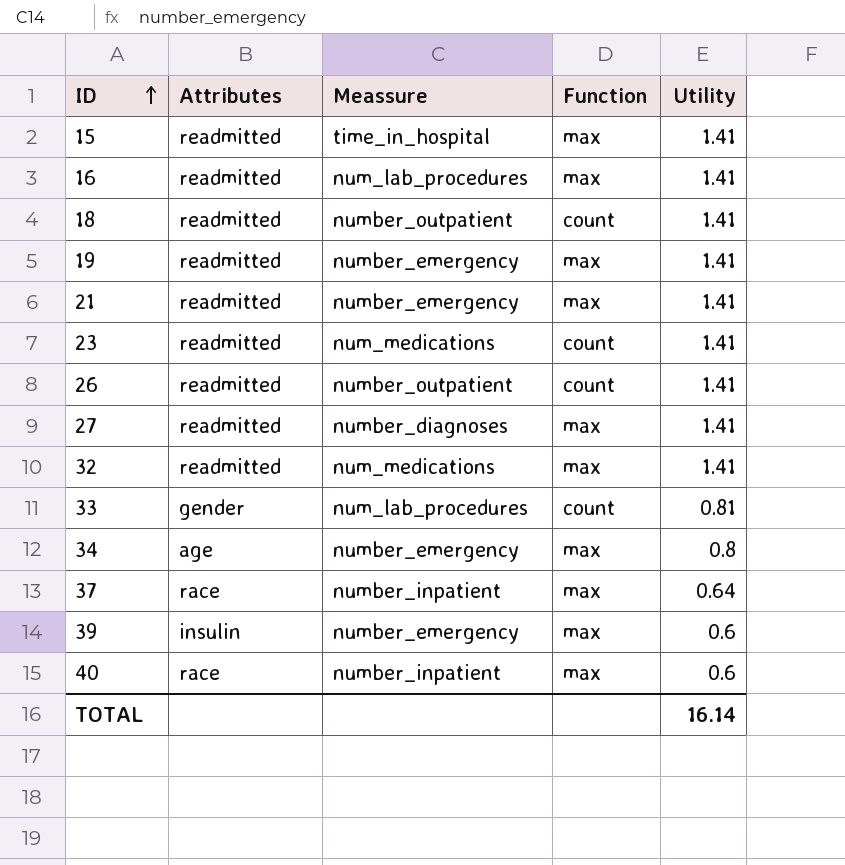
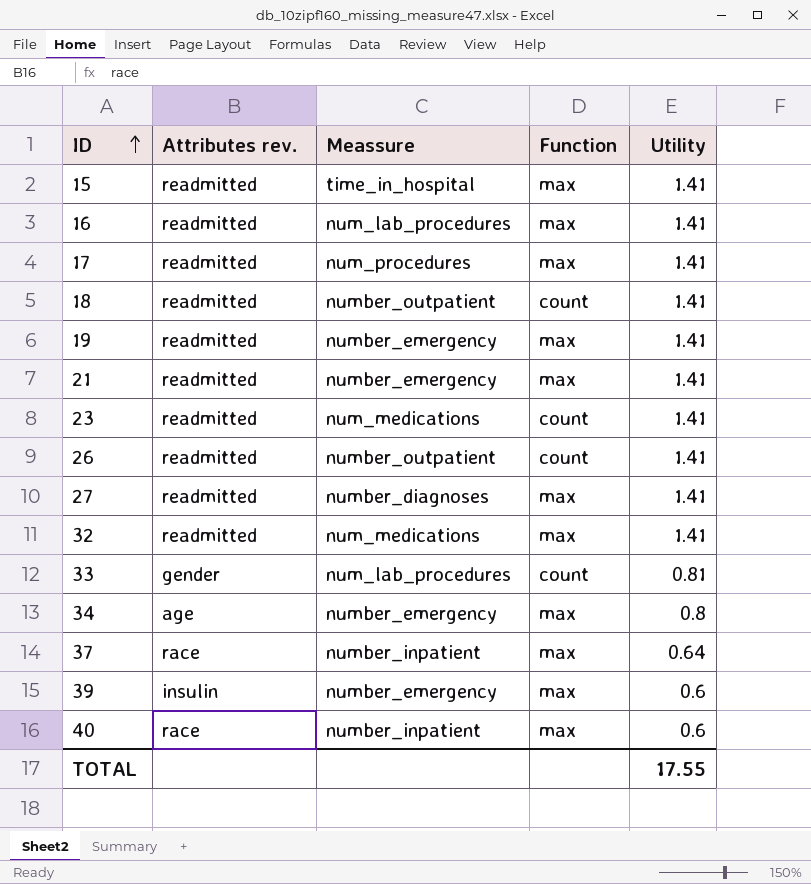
column name: Attributes -> Attributes rev.
row 17: none -> readmitted | num_procedures | max | 1.41
TOTAL | Utility: 16.14 -> 17.55

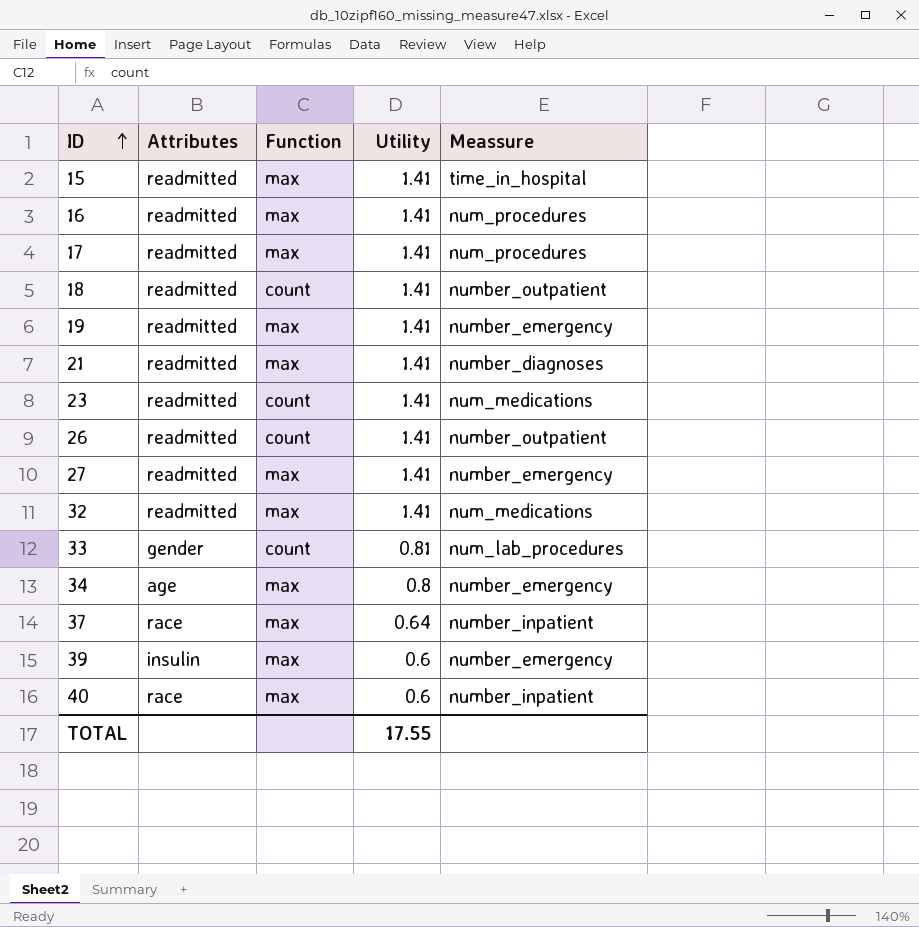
column name: Attributes rev. -> Attributes
column Meassure | position: 3 -> 5
16 | Meassure: num_lab_procedures -> num_procedures
21 | Meassure: number_emergency -> number_diagnoses
27 | Meassure: number_diagnoses -> number_emergency

